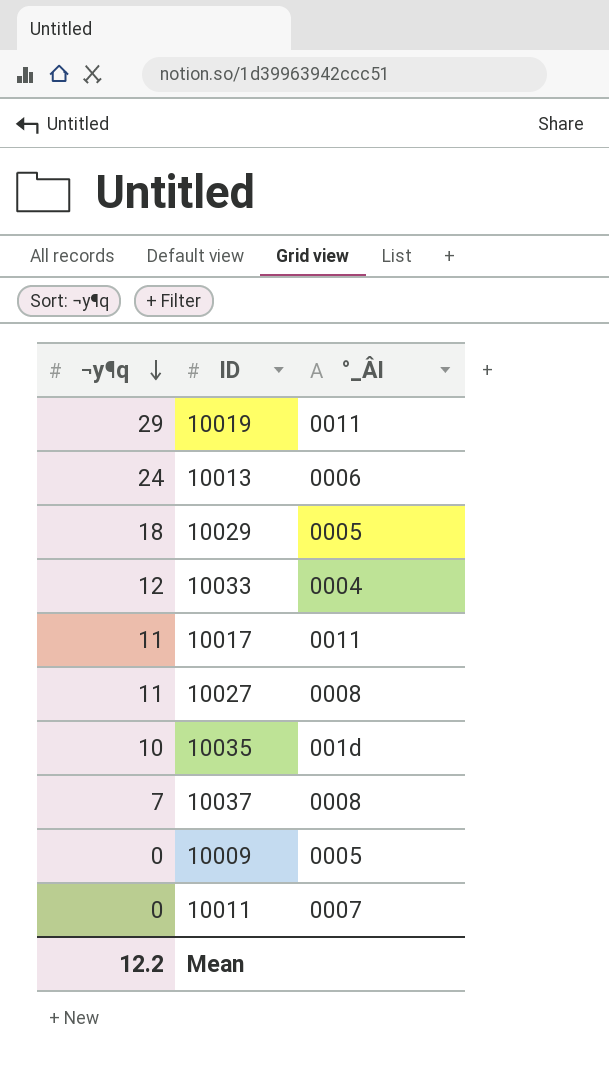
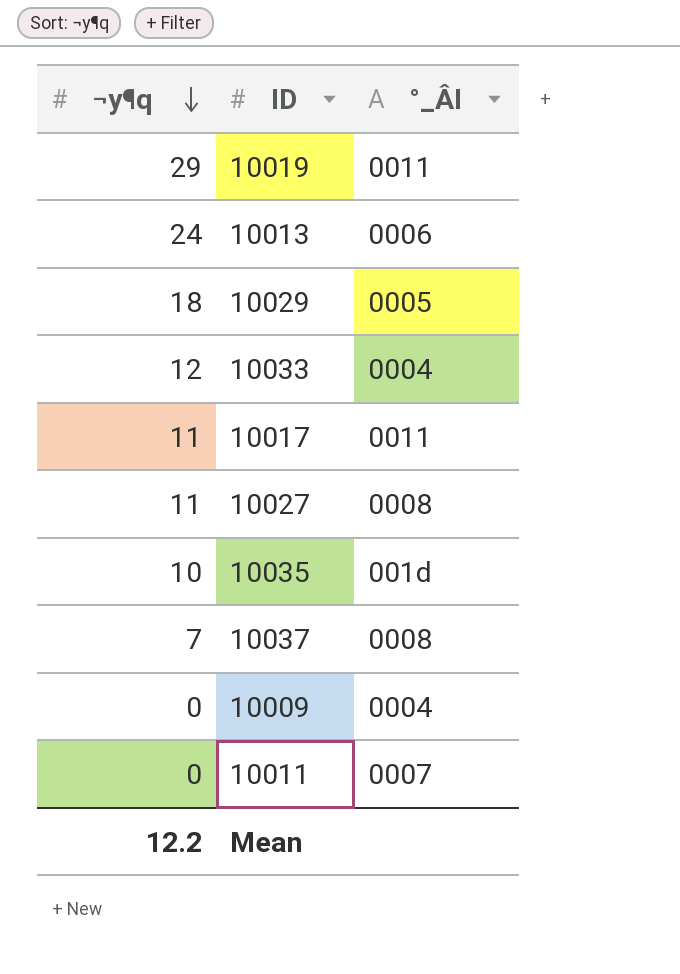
10009 | °_ÂI: 0005 -> 0004

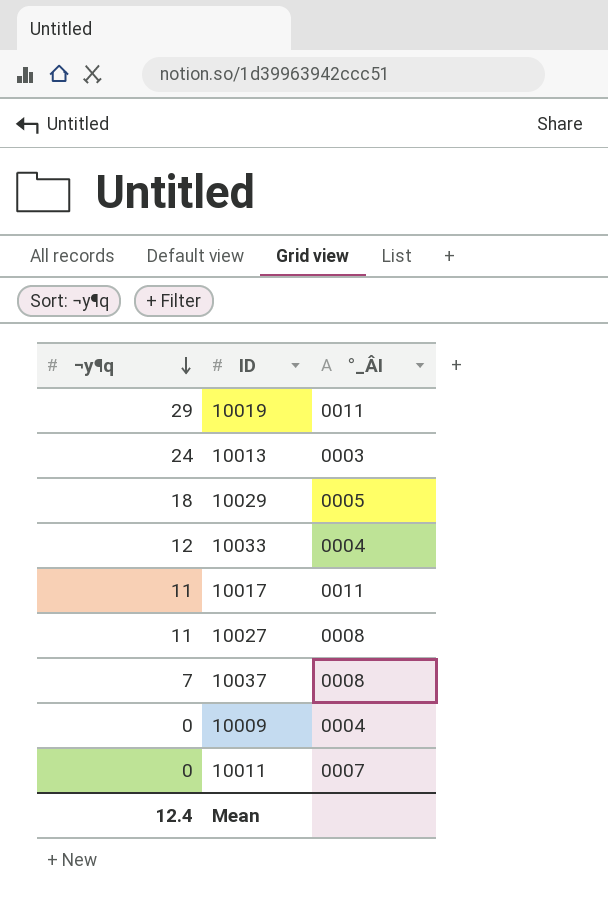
row 10035: 10 | 001d -> none
10013 | °_ÂI: 0006 -> 0003
Mean | ¬y¶q: 12.2 -> 12.4

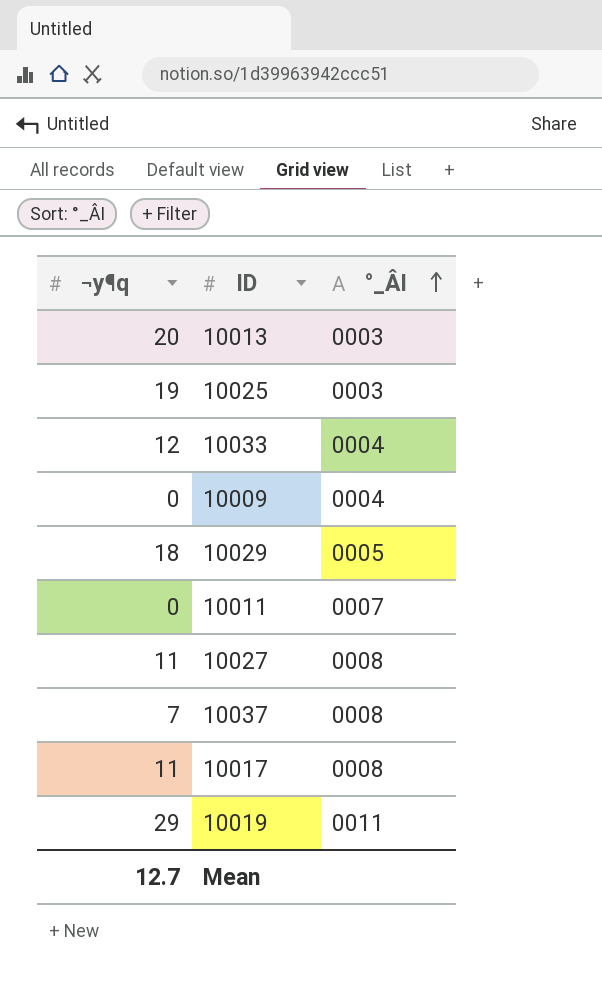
row order: ¬y¶q descending -> °_ÂI ascending
10013 | ¬y¶q: 24 -> 20
row 10025: none -> 19 | 0003
10017 | °_ÂI: 0011 -> 0008
Mean | ¬y¶q: 12.4 -> 12.7

